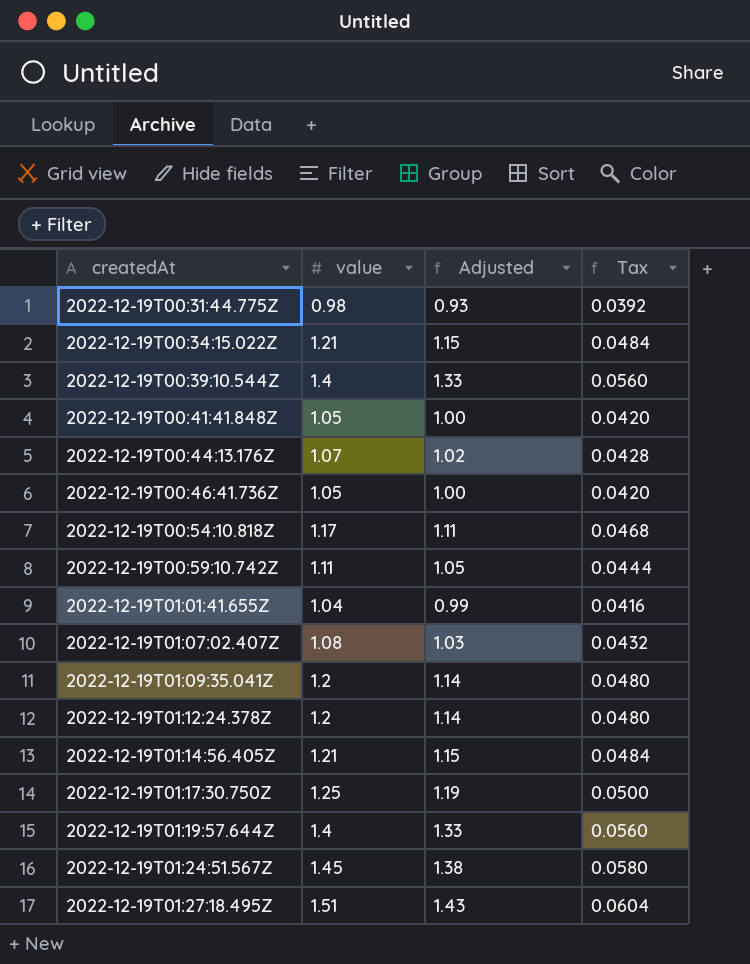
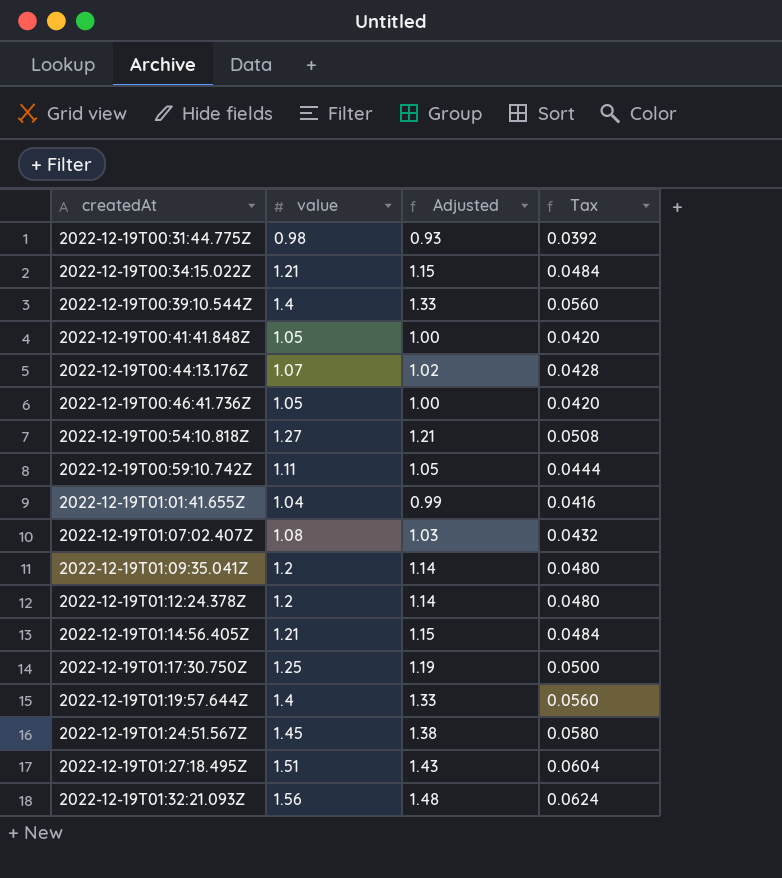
2022-12-19T00:54:10.818Z | value: 1.17 -> 1.27
2022-12-19T00:54:10.818Z | Adjusted: 1.11 -> 1.21
2022-12-19T00:54:10.818Z | Tax: 0.0468 -> 0.0508
row 2022-12-19T01:32:21.093Z: none -> 1.56 | 1.48 | 0.0624

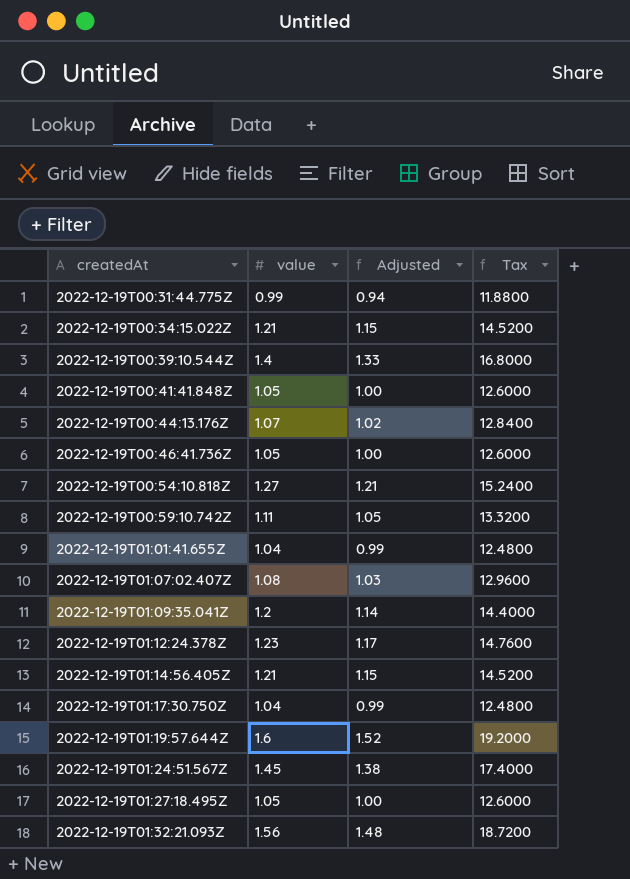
column Tax | formula: [value] * 0.04 -> [value] * 12
2022-12-19T00:31:44.775Z | value: 0.98 -> 0.99
2022-12-19T00:31:44.775Z | Adjusted: 0.93 -> 0.94
2022-12-19T01:12:24.378Z | value: 1.2 -> 1.23
2022-12-19T01:12:24.378Z | Adjusted: 1.14 -> 1.17
2022-12-19T01:17:30.750Z | value: 1.25 -> 1.04
2022-12-19T01:17:30.750Z | Adjusted: 1.19 -> 0.99
2022-12-19T01:19:57.644Z | value: 1.4 -> 1.6
2022-12-19T01:19:57.644Z | Adjusted: 1.33 -> 1.52
2022-12-19T01:27:18.495Z | value: 1.51 -> 1.05
2022-12-19T01:27:18.495Z | Adjusted: 1.43 -> 1.00

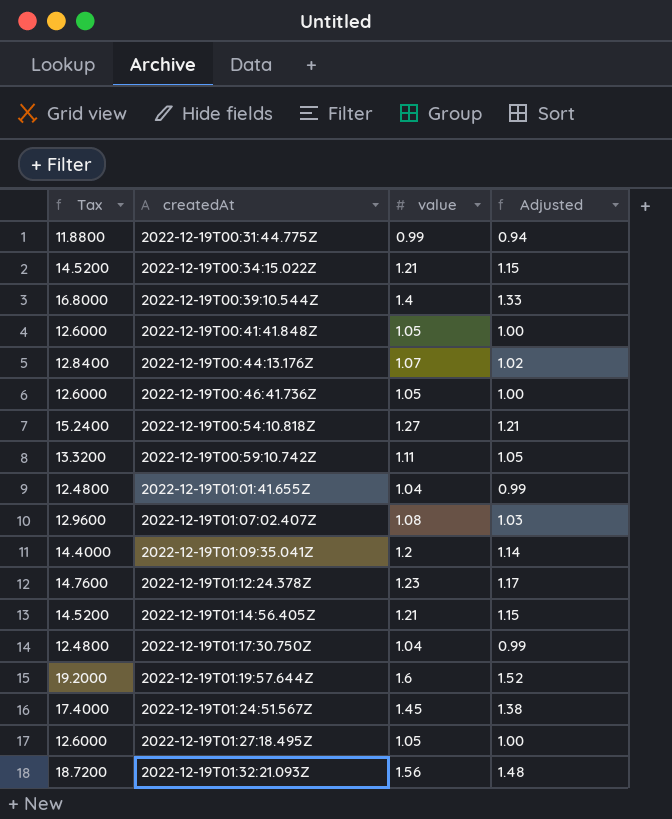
column Tax | position: 4 -> 1

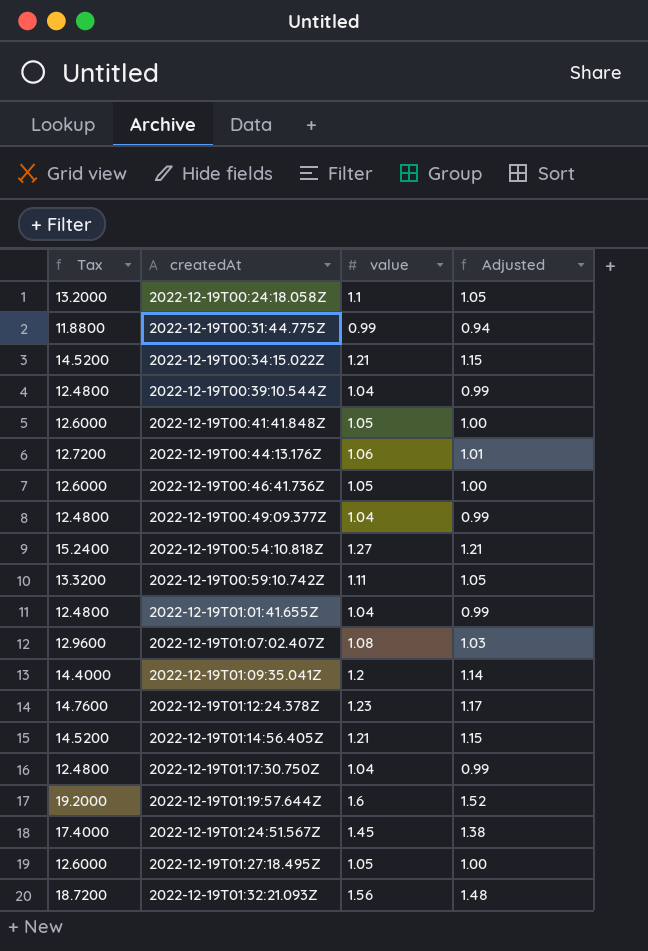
row 2022-12-19T00:24:18.058Z: none -> 13.2000 | 1.1 | 1.05
2022-12-19T00:39:10.544Z | Tax: 16.8000 -> 12.4800
2022-12-19T00:39:10.544Z | value: 1.4 -> 1.04
2022-12-19T00:39:10.544Z | Adjusted: 1.33 -> 0.99
2022-12-19T00:44:13.176Z | Tax: 12.8400 -> 12.7200
2022-12-19T00:44:13.176Z | value: 1.07 -> 1.06
2022-12-19T00:44:13.176Z | Adjusted: 1.02 -> 1.01
row 2022-12-19T00:49:09.377Z: none -> 12.4800 | 1.04 | 0.99

